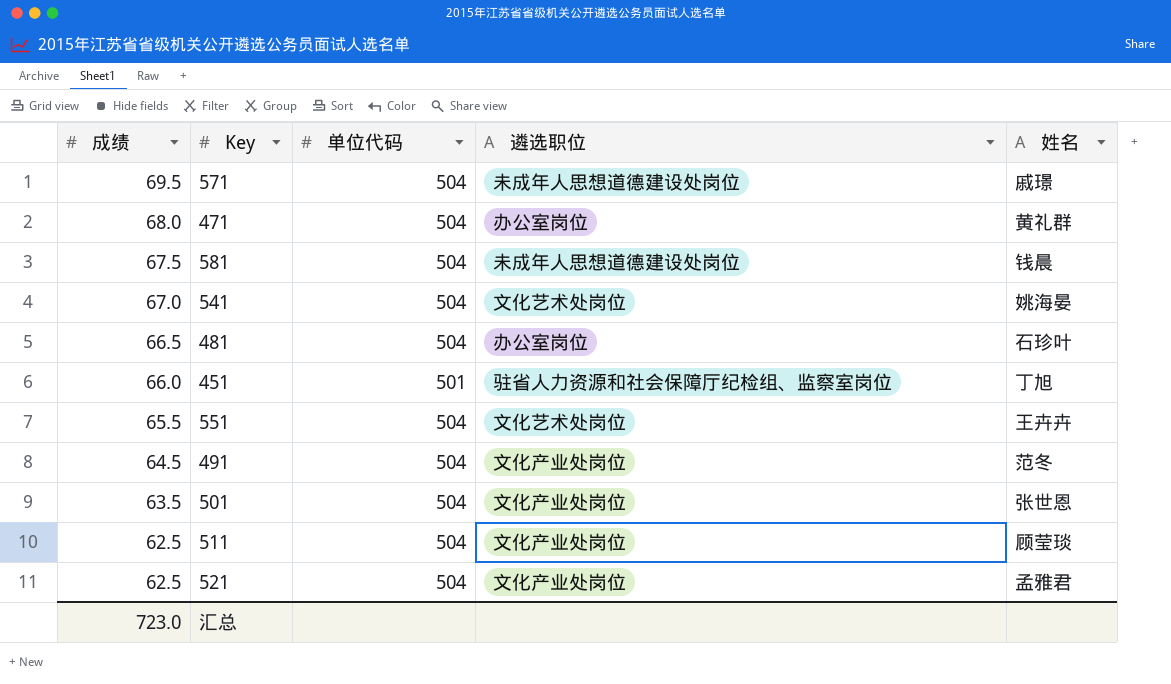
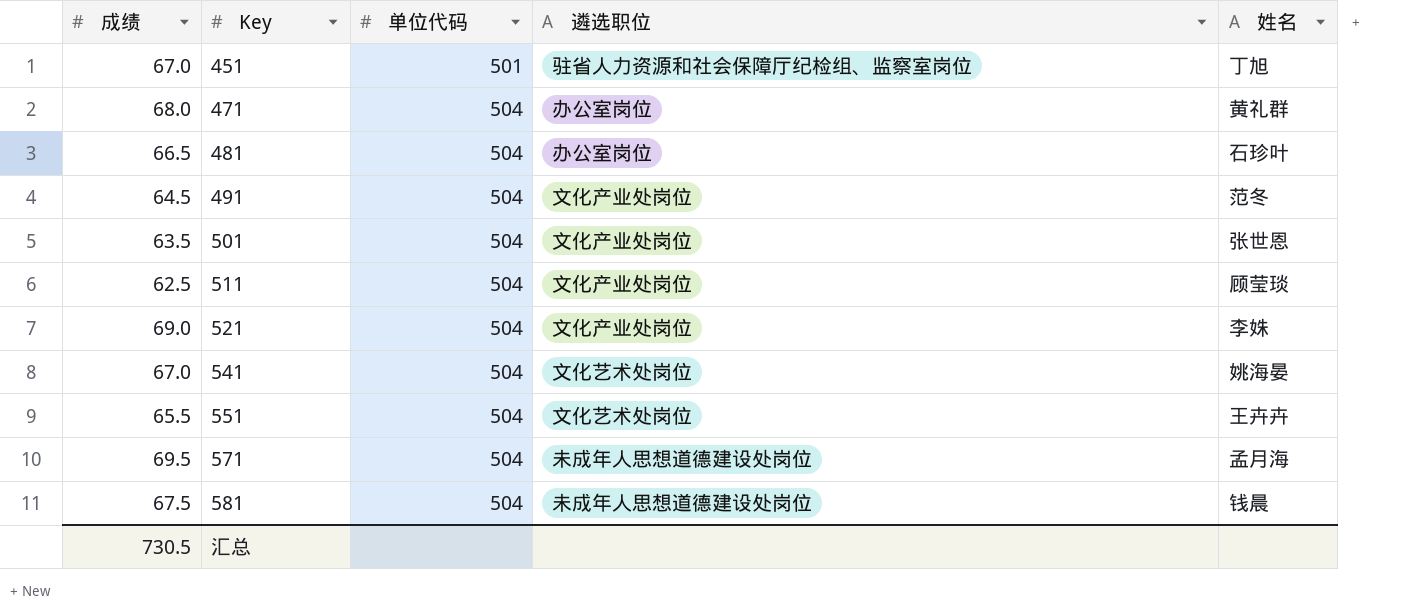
row order: 成绩 descending -> Key ascending
451 | 成绩: 66.0 -> 67.0
521 | 成绩: 62.5 -> 69.0
521 | 姓名: 孟雅君 -> 李姝
571 | 姓名: 戚璟 -> 孟月海
汇总 | 成绩: 723.0 -> 730.5

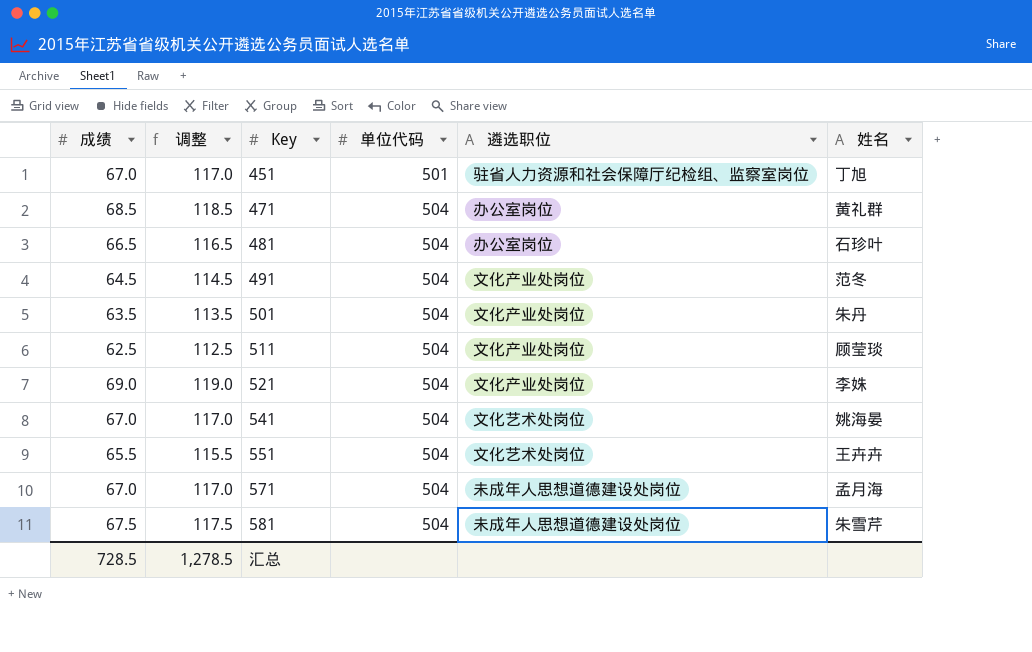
column 调整 | formula: none -> [成绩] + 50
471 | 成绩: 68.0 -> 68.5
501 | 姓名: 张世恩 -> 朱丹
571 | 成绩: 69.5 -> 67.0
581 | 姓名: 钱晨 -> 朱雪芹
汇总 | 成绩: 730.5 -> 728.5

